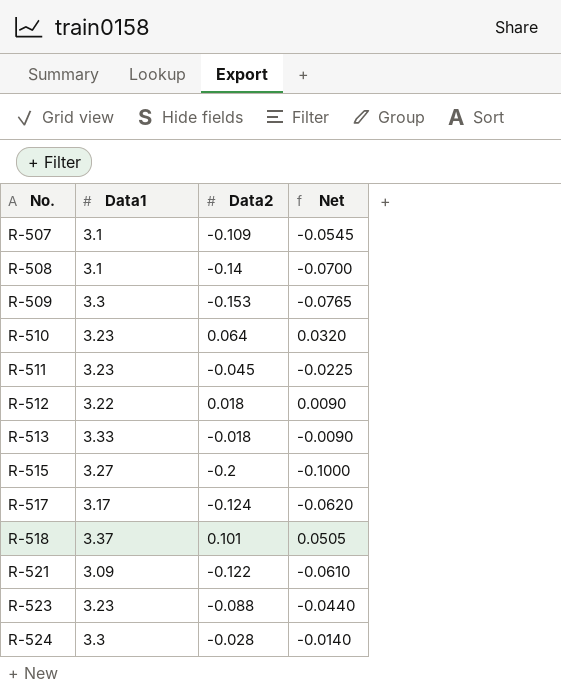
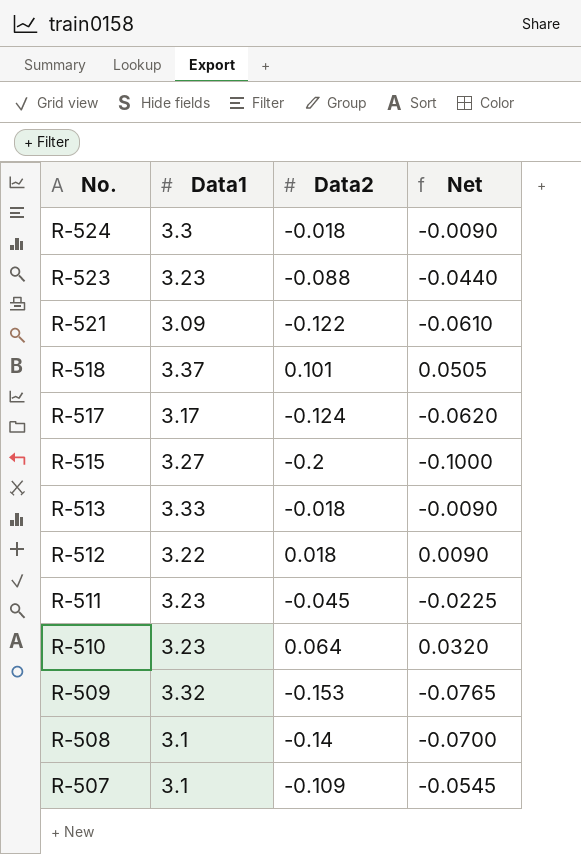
row order: No. ascending -> No. descending
R-524 | Data2: -0.028 -> -0.018
R-524 | Net: -0.0140 -> -0.0090
R-509 | Data1: 3.3 -> 3.32

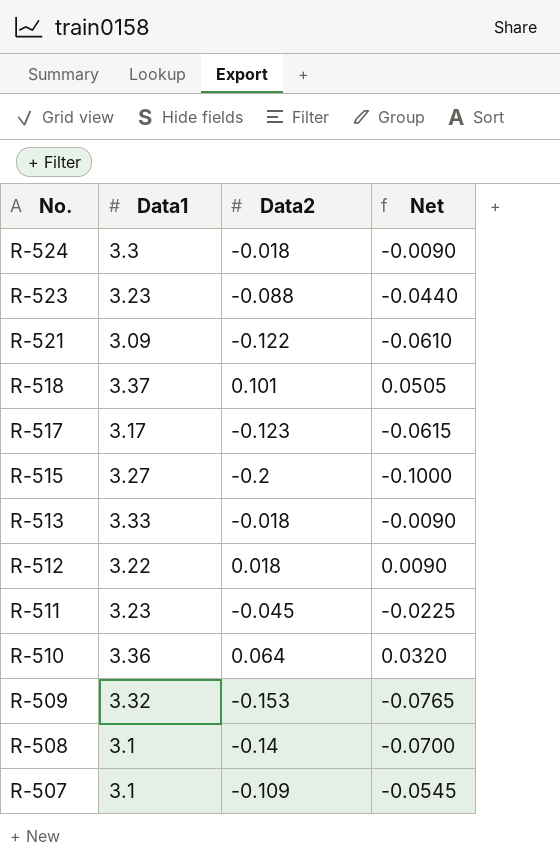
R-517 | Data2: -0.124 -> -0.123
R-517 | Net: -0.0620 -> -0.0615
R-510 | Data1: 3.23 -> 3.36

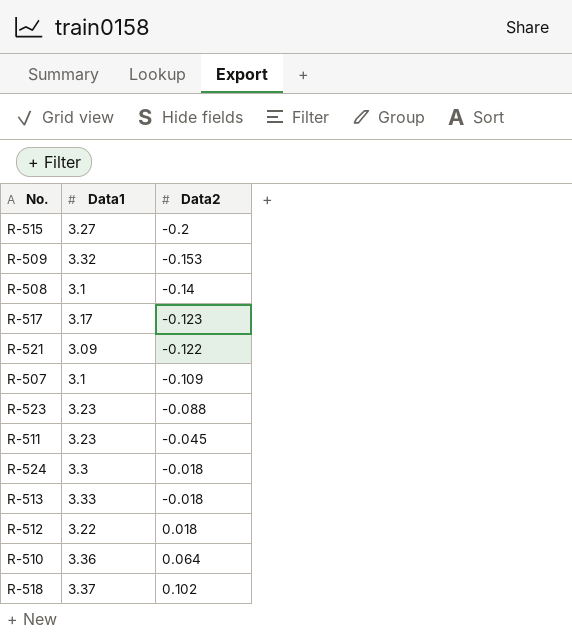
row order: No. descending -> Data2 ascending
column Net | formula: [Data2] * 0.5 -> none
R-518 | Data2: 0.101 -> 0.102

